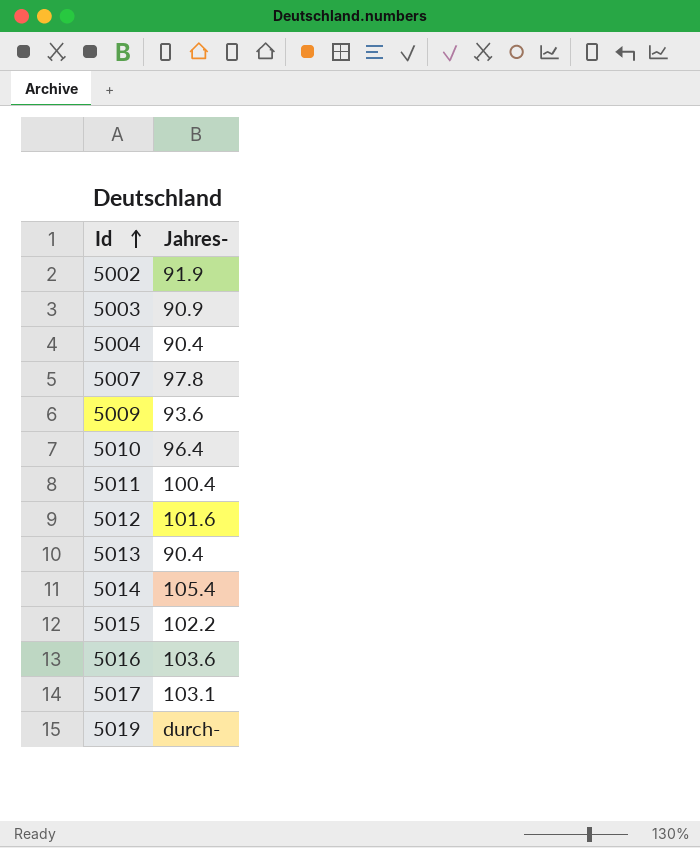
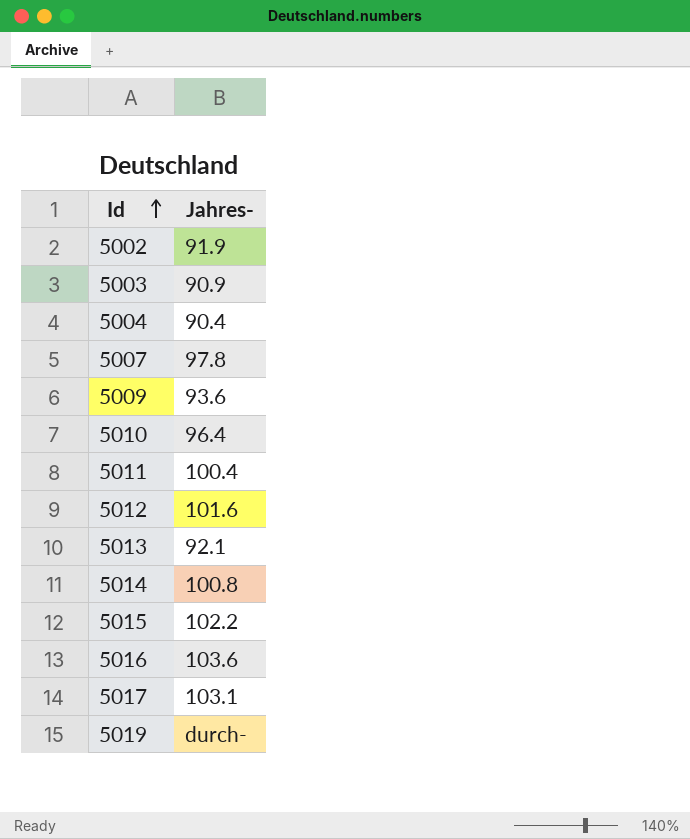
5013 | Jahres-: 90.4 -> 92.1
5014 | Jahres-: 105.4 -> 100.8

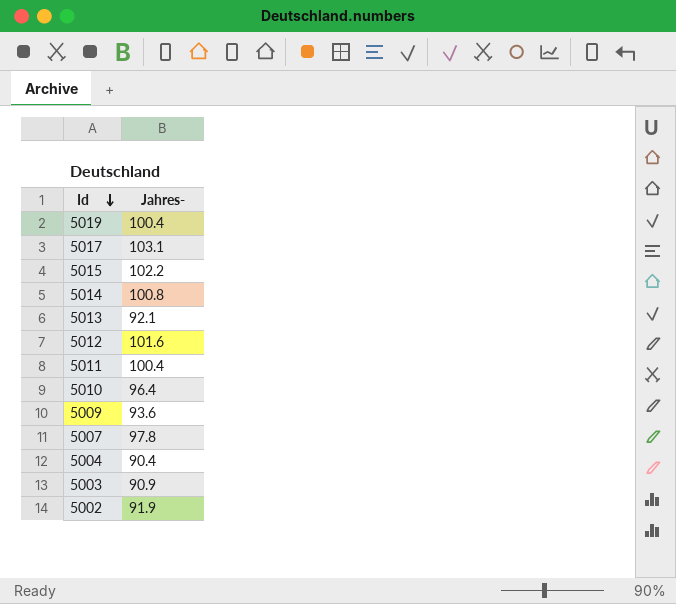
row order: Id ascending -> Id descending
row 5016: 103.6 -> none
5019 | Jahres-: durch- -> 100.4

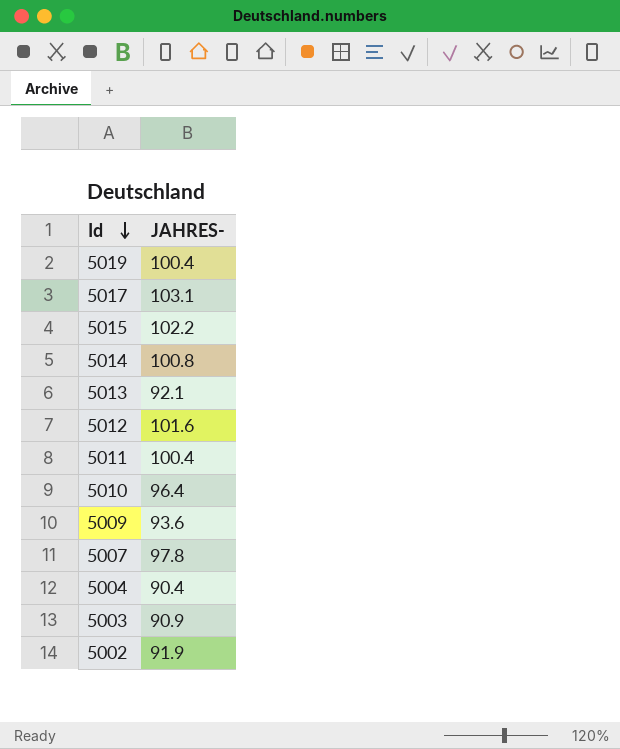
column name: Jahres- -> JAHRES-

